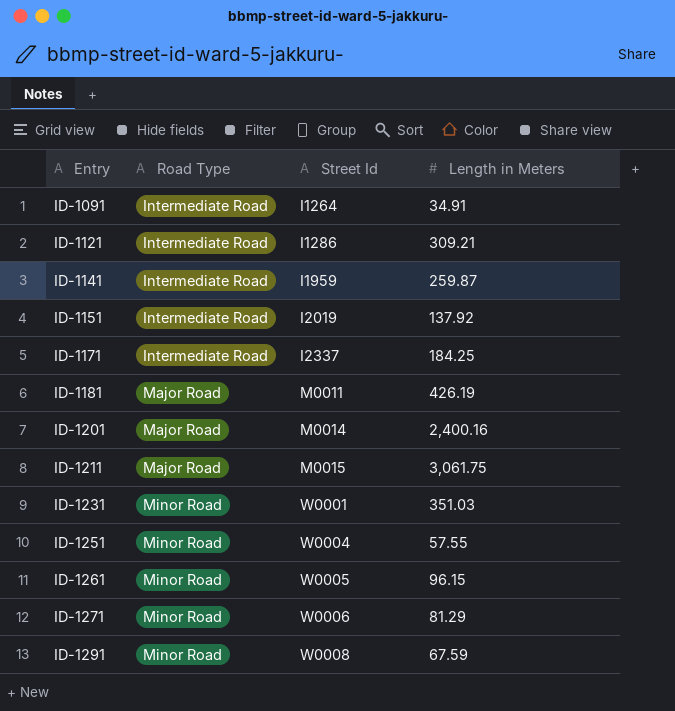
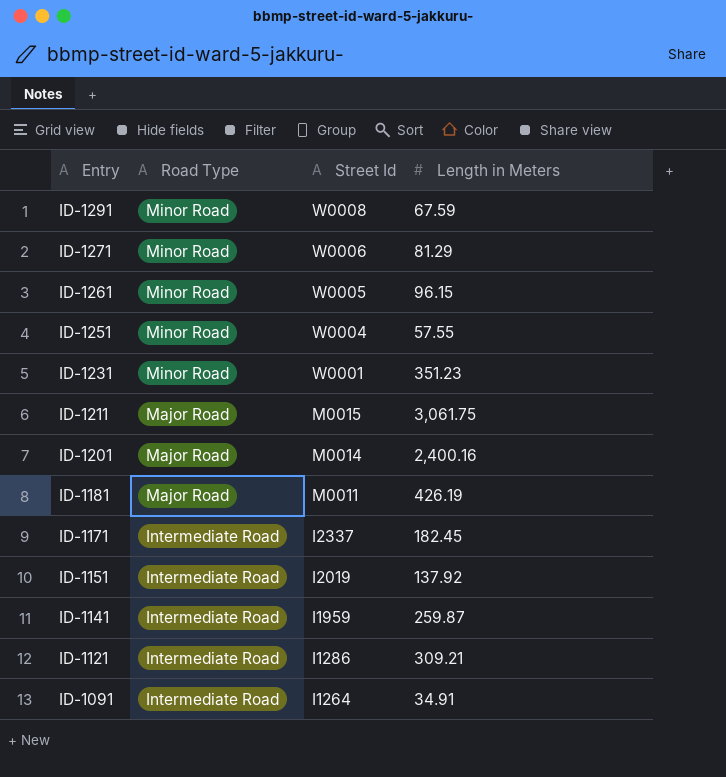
row order: Entry ascending -> Entry descending
ID-1231 | Length in Meters: 351.03 -> 351.23
ID-1171 | Length in Meters: 184.25 -> 182.45

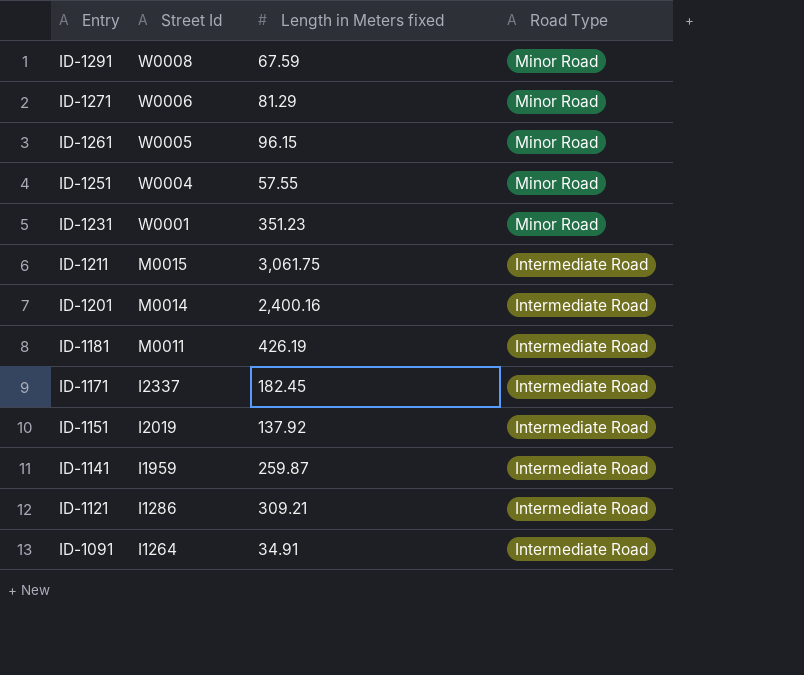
column name: Length in Meters -> Length in Meters fixed
column Road Type | position: 2 -> 4
ID-1211 | Road Type: Major Road -> Intermediate Road
ID-1201 | Road Type: Major Road -> Intermediate Road
ID-1181 | Road Type: Major Road -> Intermediate Road

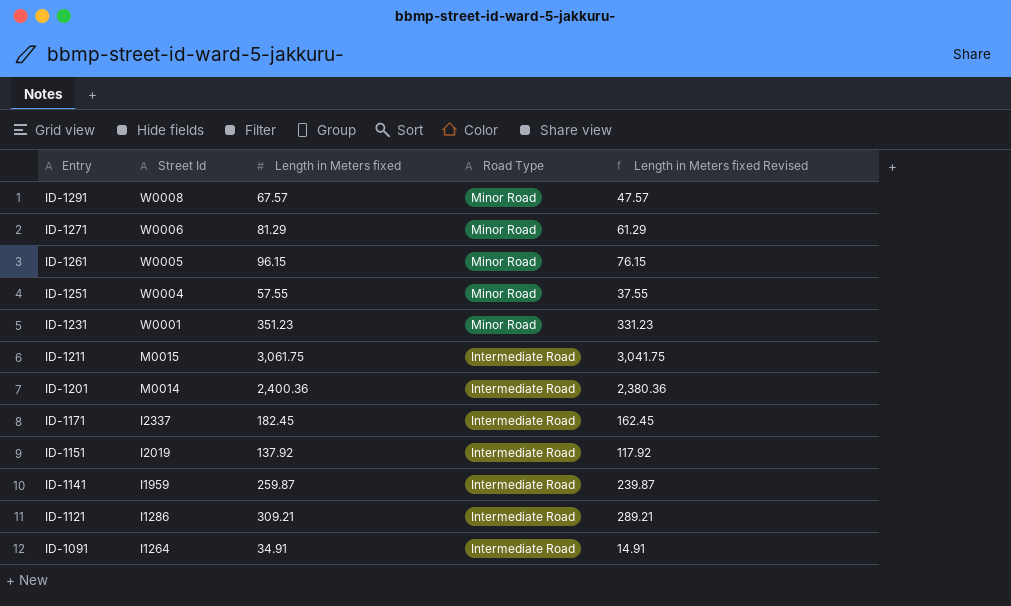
column Length in Meters fixed Revised | formula: none -> [Length in Meters fixed] - 20
row ID-1181: M0011 | 426.19 | Intermediate Road -> none
ID-1291 | Length in Meters fixed: 67.59 -> 67.57
ID-1201 | Length in Meters fixed: 2,400.16 -> 2,400.36

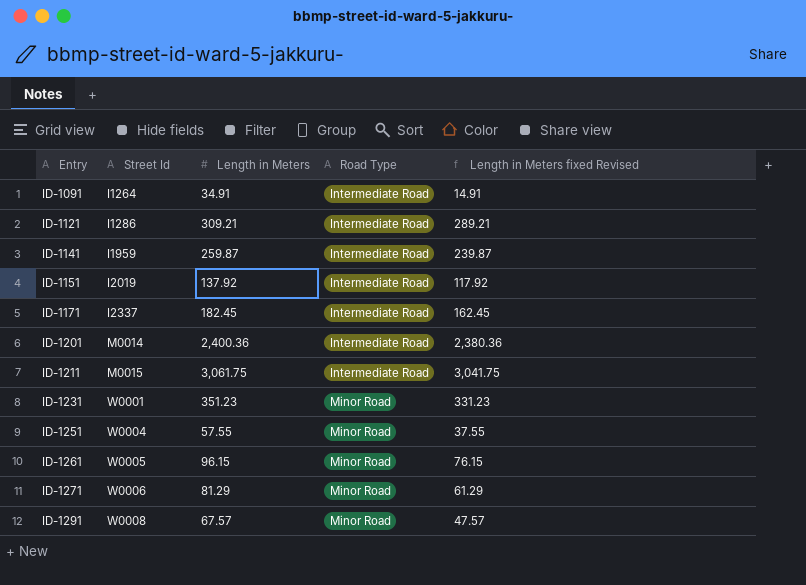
row order: Entry descending -> Entry ascending
column name: Length in Meters fixed -> Length in Meters

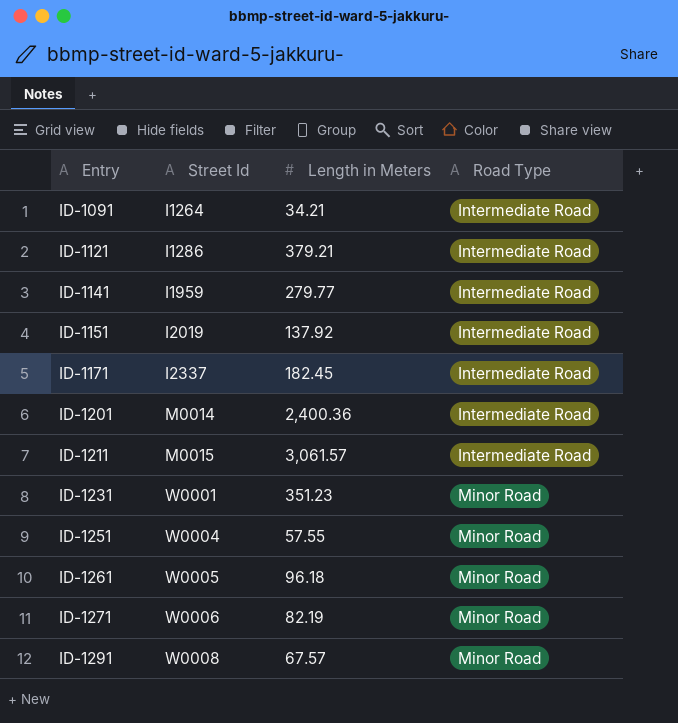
column Length in Meters fixed Revised | formula: [Length in Meters] - 20 -> none
ID-1091 | Length in Meters: 34.91 -> 34.21
ID-1121 | Length in Meters: 309.21 -> 379.21
ID-1141 | Length in Meters: 259.87 -> 279.77
ID-1211 | Length in Meters: 3,061.75 -> 3,061.57
ID-1261 | Length in Meters: 96.15 -> 96.18
ID-1271 | Length in Meters: 81.29 -> 82.19

